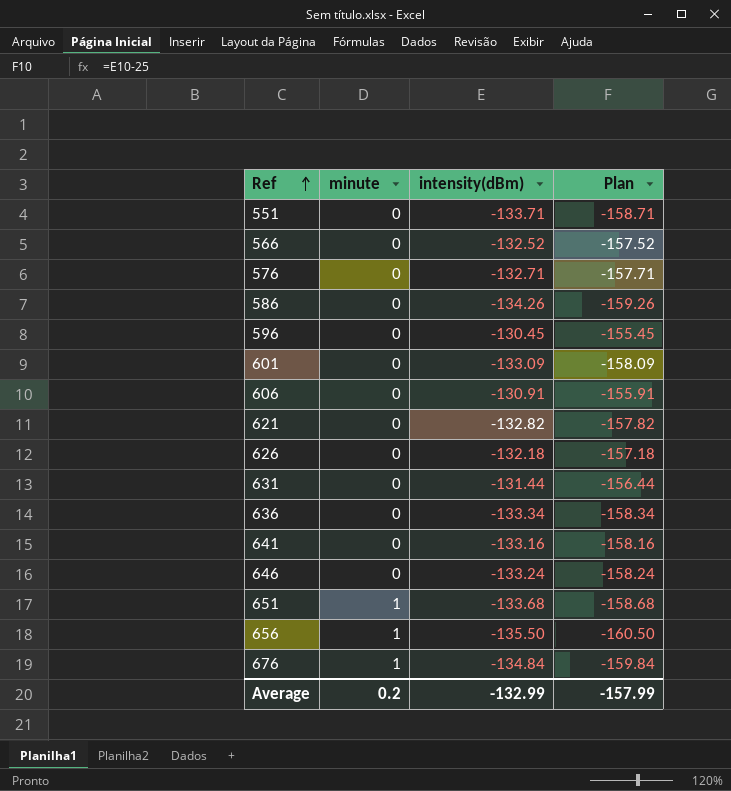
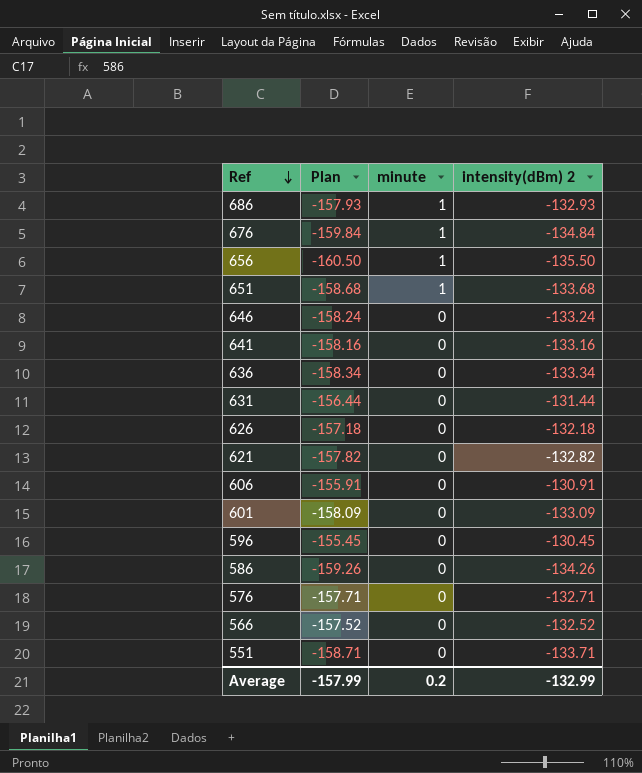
row order: Ref ascending -> Ref descending
column Plan | position: 4 -> 2
column name: intensity(dBm) -> intensity(dBm) 2
row 686: none -> -157.93 | 1 | -132.93

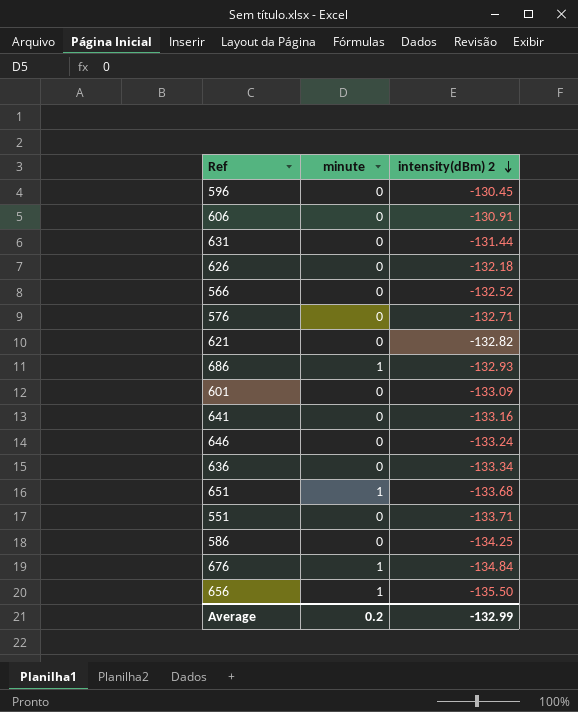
row order: Ref descending -> intensity(dBm) 2 descending
column Plan | formula: [intensity(dBm) 2] - 25 -> none
586 | intensity(dBm) 2: -134.26 -> -134.25

